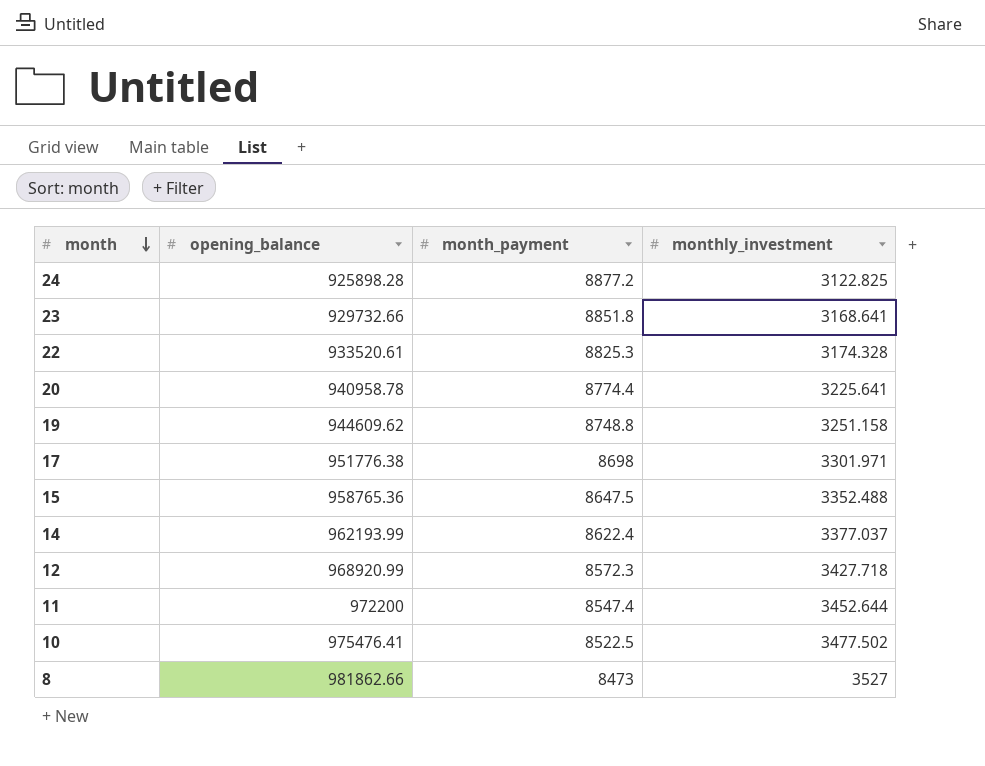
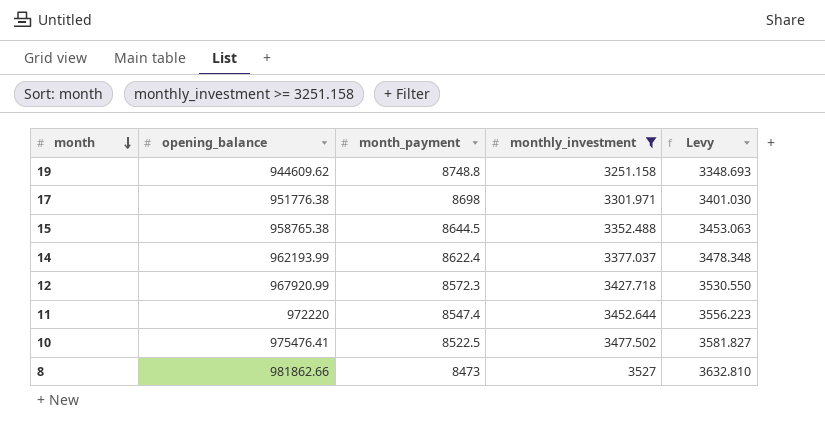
filter: none -> monthly_investment >= 3251.158
column Levy | formula: none -> [monthly_investment] * 1.03
15 | opening_balance: 958765.36 -> 958765.38
15 | month_payment: 8647.5 -> 8644.5
12 | opening_balance: 968920.99 -> 967920.99
11 | opening_balance: 972200 -> 972220

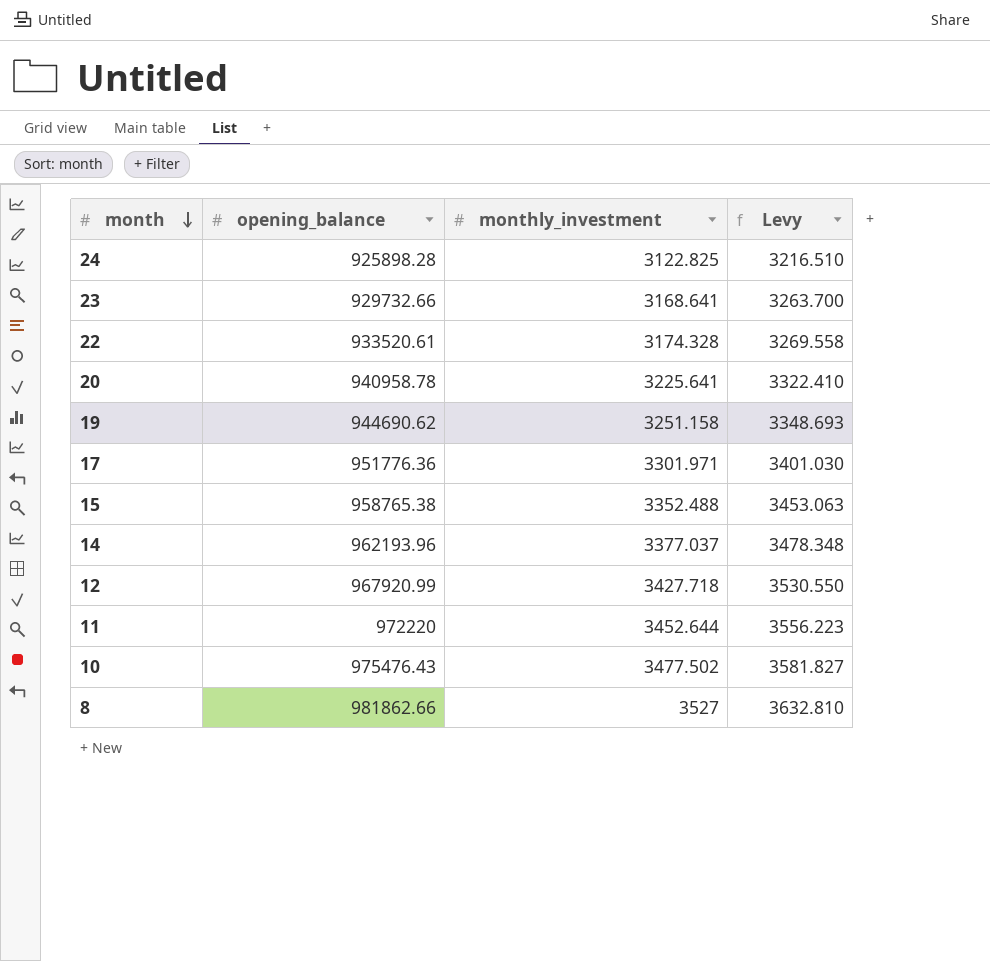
filter: monthly_investment >= 3251.158 -> none
column month_payment | position: 3 -> none
19 | opening_balance: 944609.62 -> 944690.62
17 | opening_balance: 951776.38 -> 951776.36
14 | opening_balance: 962193.99 -> 962193.96
10 | opening_balance: 975476.41 -> 975476.43

